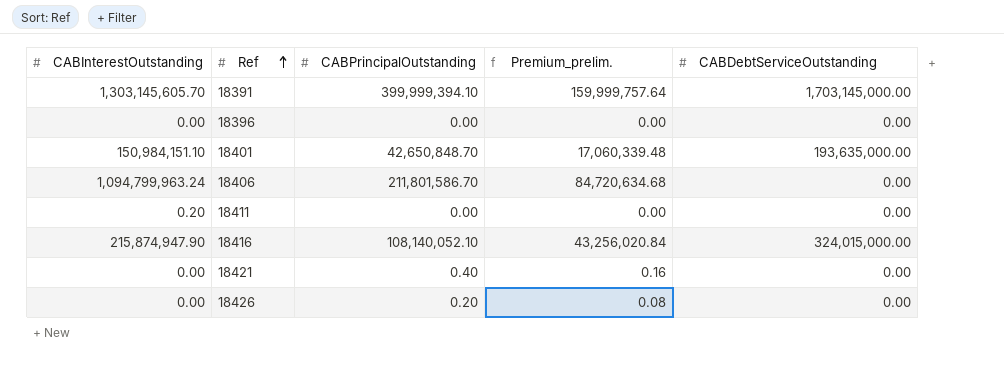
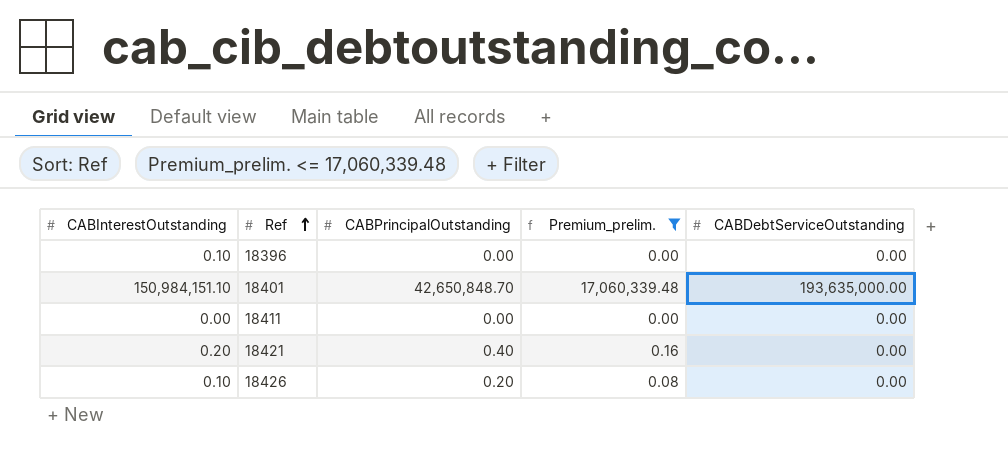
filter: none -> Premium_prelim. <= 17,060,339.48
18396 | CABInterestOutstanding: 0.00 -> 0.10
18411 | CABInterestOutstanding: 0.20 -> 0.00
18421 | CABInterestOutstanding: 0.00 -> 0.20
18426 | CABInterestOutstanding: 0.00 -> 0.10

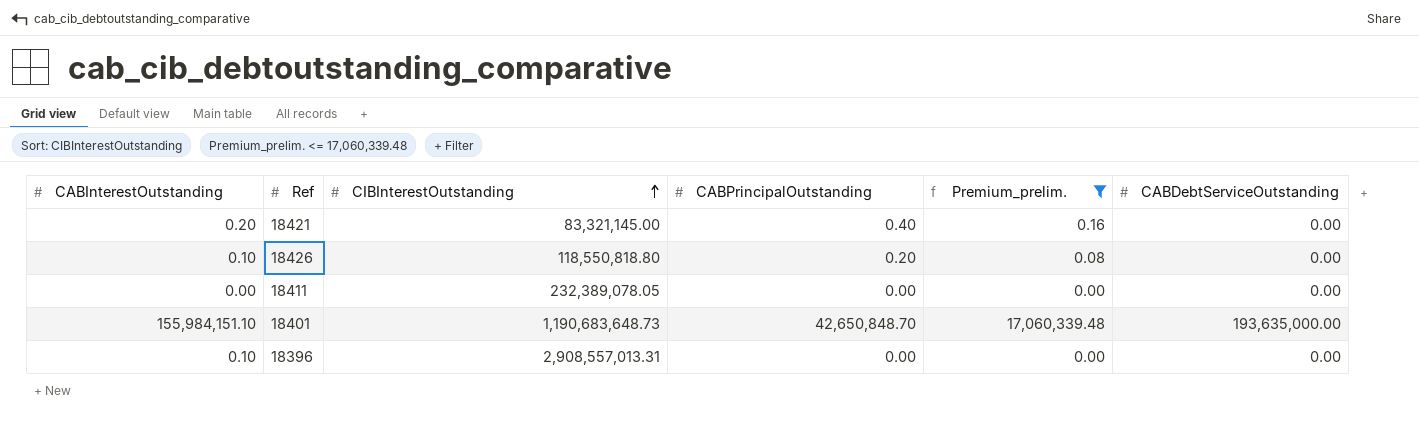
row order: Ref ascending -> CIBInterestOutstanding ascending
column CIBInterestOutstanding | position: none -> 3
18401 | CABInterestOutstanding: 150,984,151.10 -> 155,984,151.10

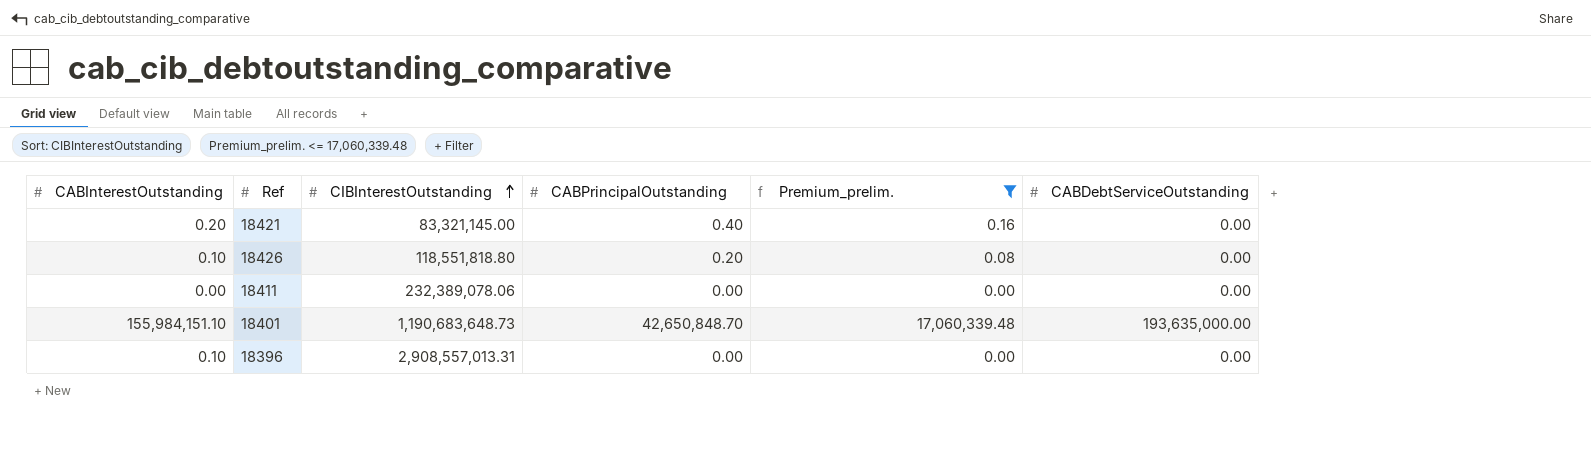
18426 | CIBInterestOutstanding: 118,550,818.80 -> 118,551,818.80
18411 | CIBInterestOutstanding: 232,389,078.05 -> 232,389,078.06

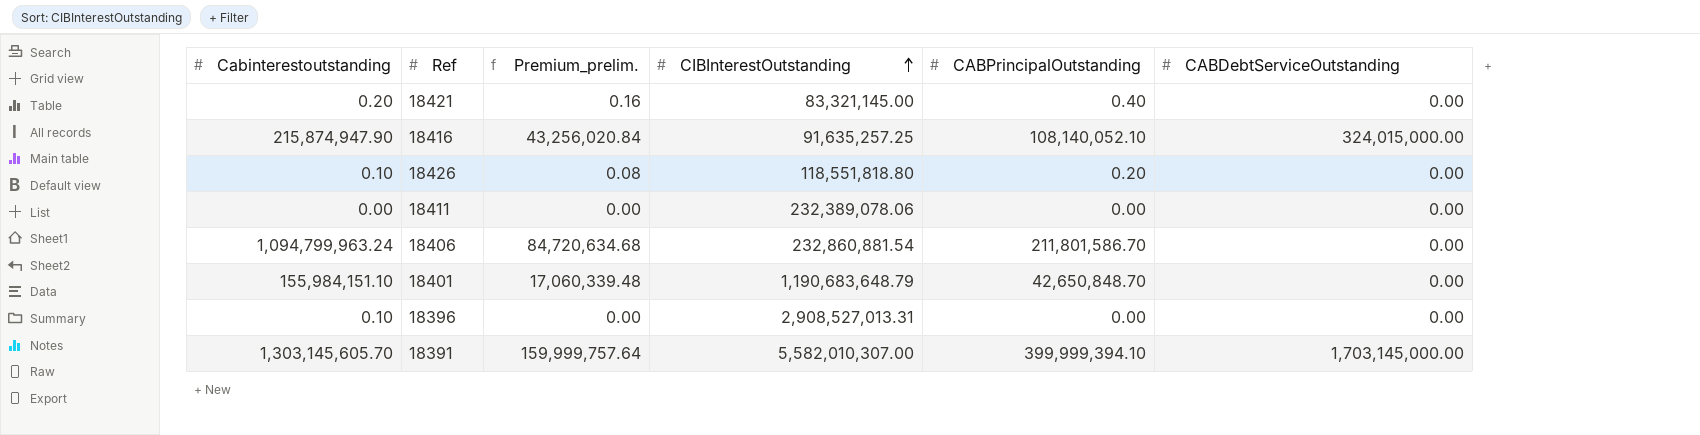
filter: Premium_prelim. <= 17,060,339.48 -> none
column name: CABInterestOutstanding -> Cabinterestoutstanding
column Premium_prelim. | position: 5 -> 3
18401 | CIBInterestOutstanding: 1,190,683,648.73 -> 1,190,683,648.79
18401 | CABDebtServiceOutstanding: 193,635,000.00 -> 0.00
18396 | CIBInterestOutstanding: 2,908,557,013.31 -> 2,908,527,013.31

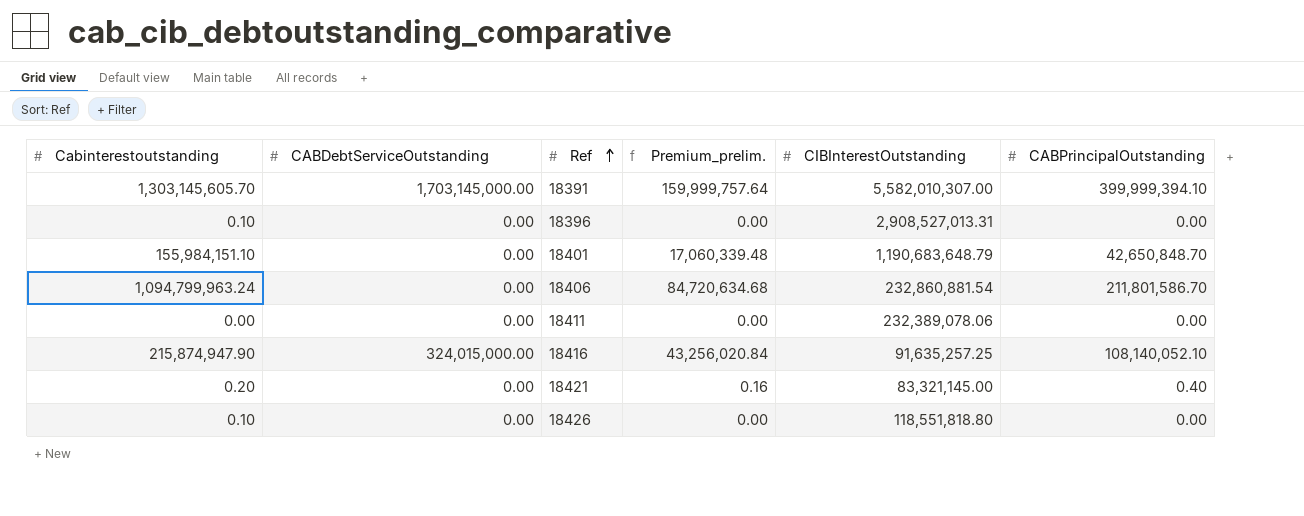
row order: CIBInterestOutstanding ascending -> Ref ascending
column CABDebtServiceOutstanding | position: 6 -> 2
18426 | Premium_prelim.: 0.08 -> 0.00
18426 | CABPrincipalOutstanding: 0.20 -> 0.00

